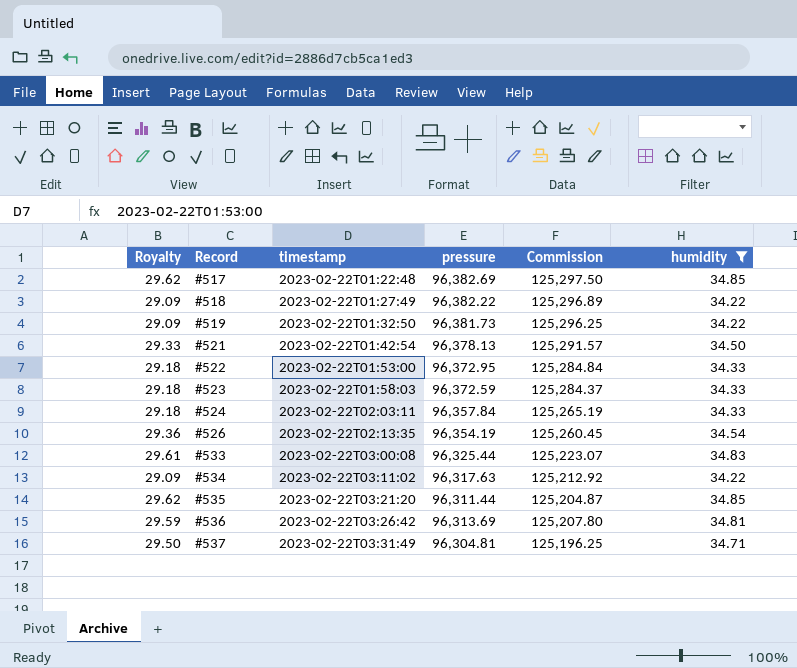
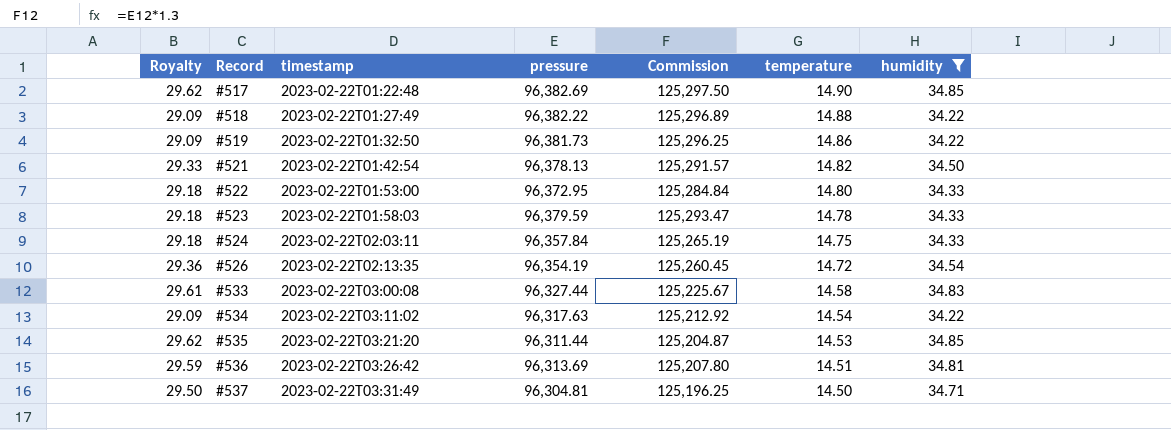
column temperature | position: none -> 6
#523 | pressure: 96,372.59 -> 96,379.59
#523 | Commission: 125,284.37 -> 125,293.47
#533 | pressure: 96,325.44 -> 96,327.44
#533 | Commission: 125,223.07 -> 125,225.67

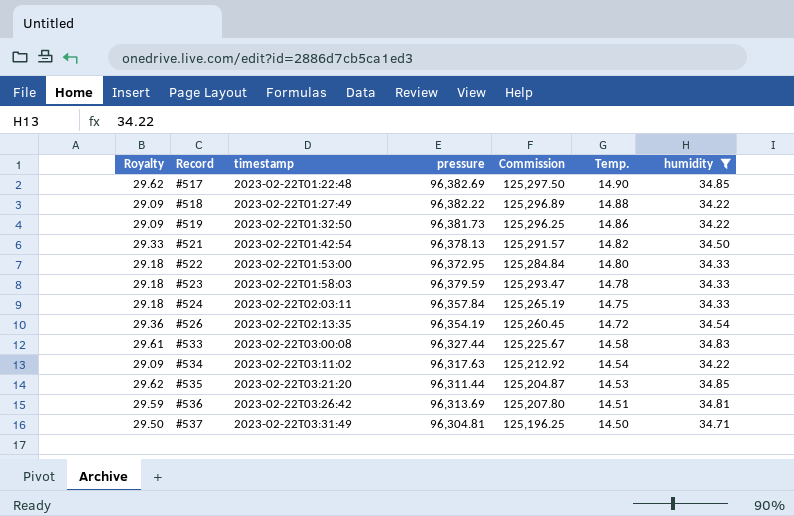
column name: temperature -> Temp.

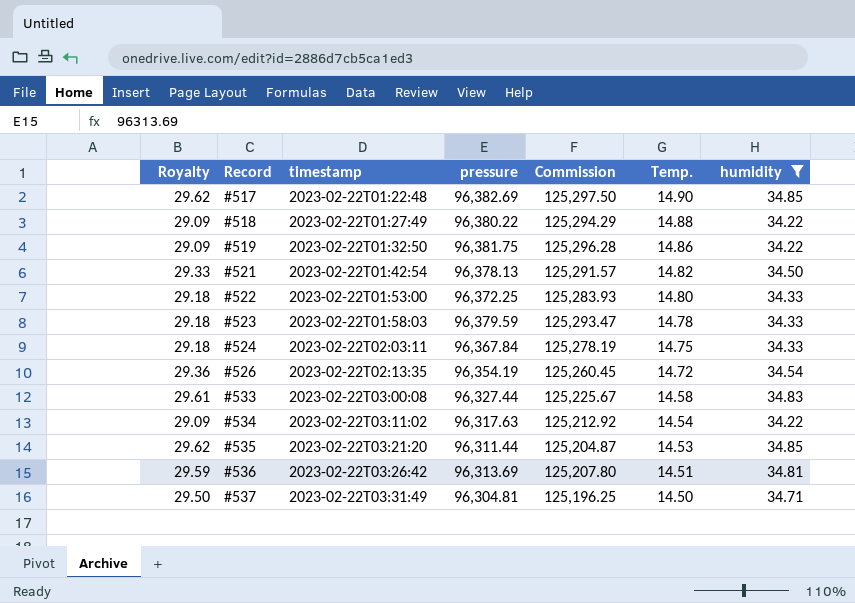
#518 | pressure: 96,382.22 -> 96,380.22
#518 | Commission: 125,296.89 -> 125,294.29
#519 | pressure: 96,381.73 -> 96,381.75
#519 | Commission: 125,296.25 -> 125,296.28
#522 | pressure: 96,372.95 -> 96,372.25
#522 | Commission: 125,284.84 -> 125,283.93
#524 | pressure: 96,357.84 -> 96,367.84
#524 | Commission: 125,265.19 -> 125,278.19

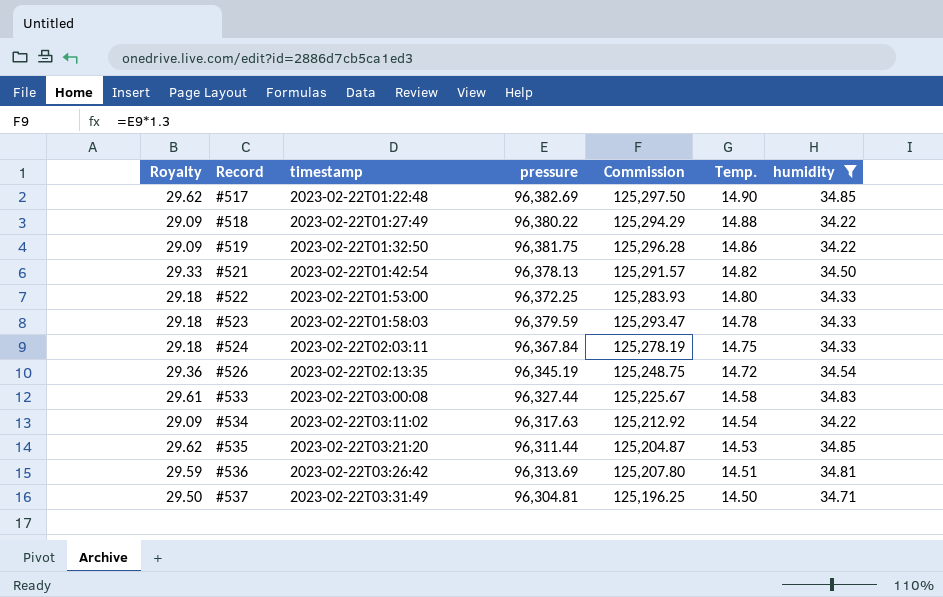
#526 | pressure: 96,354.19 -> 96,345.19
#526 | Commission: 125,260.45 -> 125,248.75

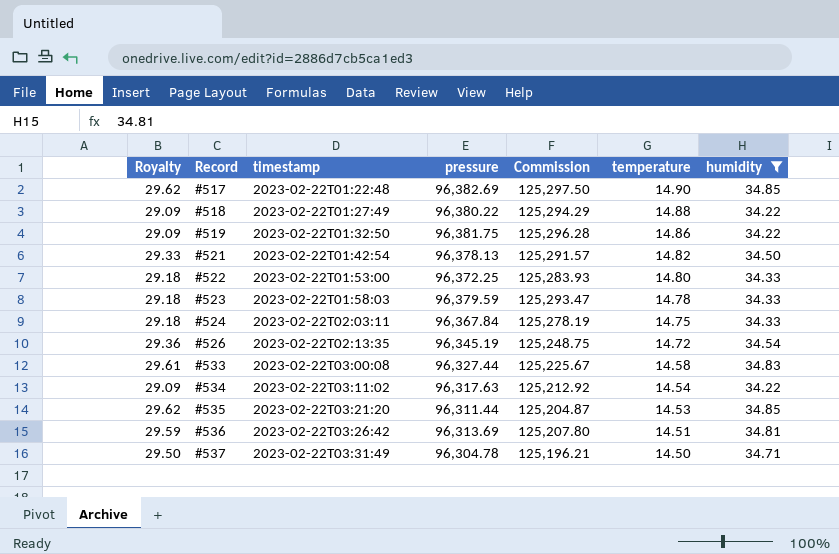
column name: Temp. -> temperature
#537 | pressure: 96,304.81 -> 96,304.78
#537 | Commission: 125,196.25 -> 125,196.21

